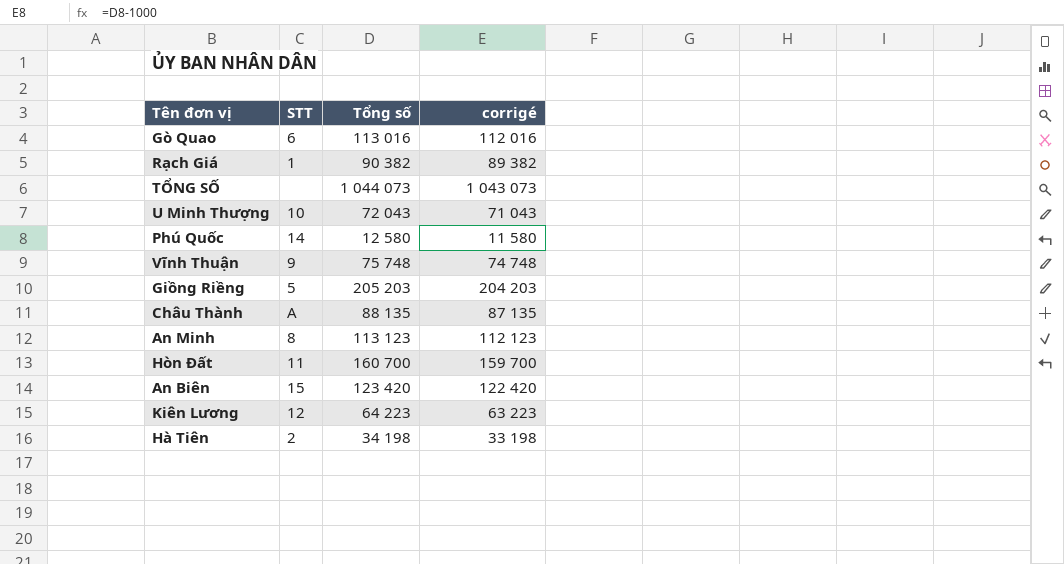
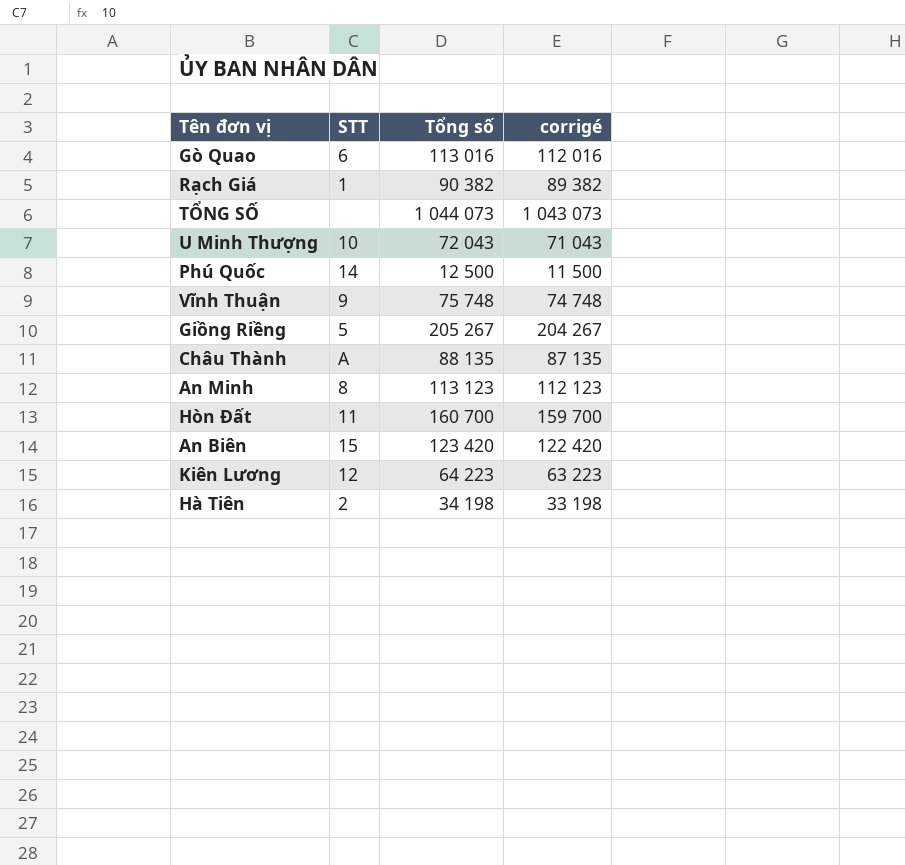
Phú Quốc | Tổng số: 12 580 -> 12 500
Phú Quốc | corrigé: 11 580 -> 11 500
Giồng Riềng | Tổng số: 205 203 -> 205 267
Giồng Riềng | corrigé: 204 203 -> 204 267

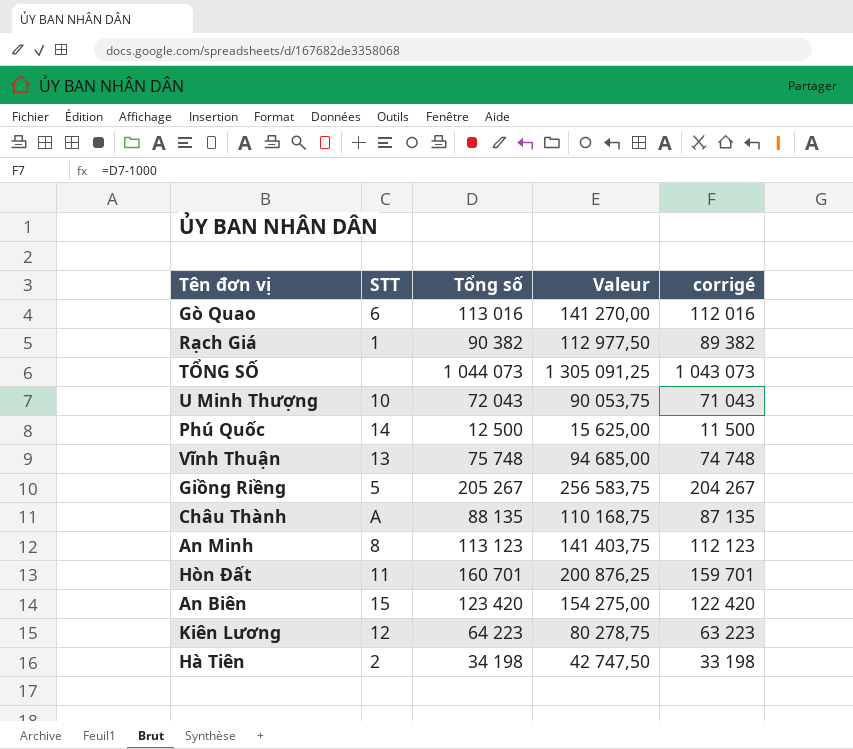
column Valeur | formula: none -> [Tổng số] * 1,25
Vĩnh Thuận | STT: 9 -> 13
Hòn Đất | Tổng số: 160 700 -> 160 701
Hòn Đất | corrigé: 159 700 -> 159 701

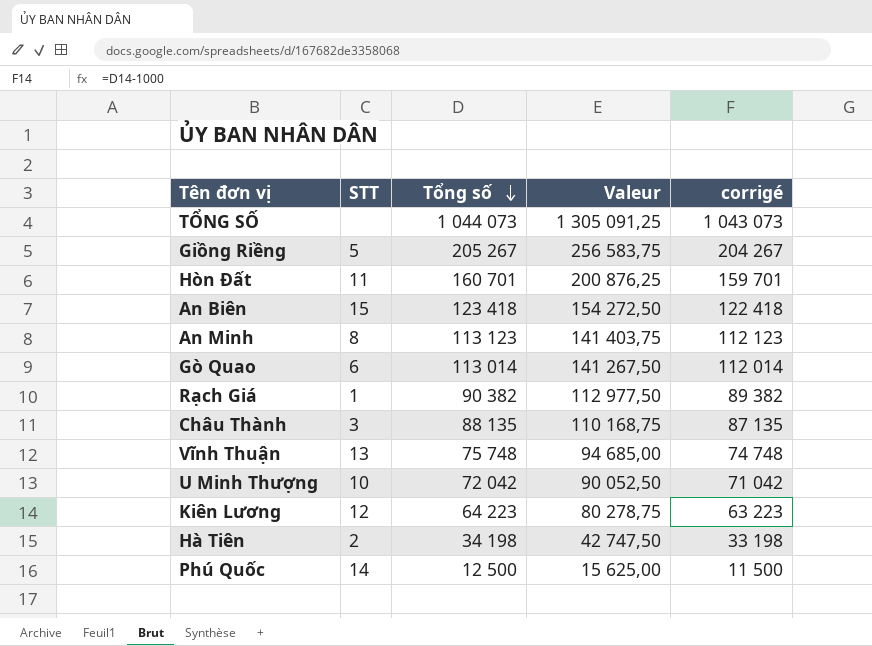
row order: none -> Tổng số descending
An Biên | Tổng số: 123 420 -> 123 418
An Biên | Valeur: 154 275,00 -> 154 272,50
An Biên | corrigé: 122 420 -> 122 418
Gò Quao | Tổng số: 113 016 -> 113 014
Gò Quao | Valeur: 141 270,00 -> 141 267,50
Gò Quao | corrigé: 112 016 -> 112 014
Châu Thành | STT: A -> 3
U Minh Thượng | Tổng số: 72 043 -> 72 042
U Minh Thượng | Valeur: 90 053,75 -> 90 052,50
U Minh Thượng | corrigé: 71 043 -> 71 042

